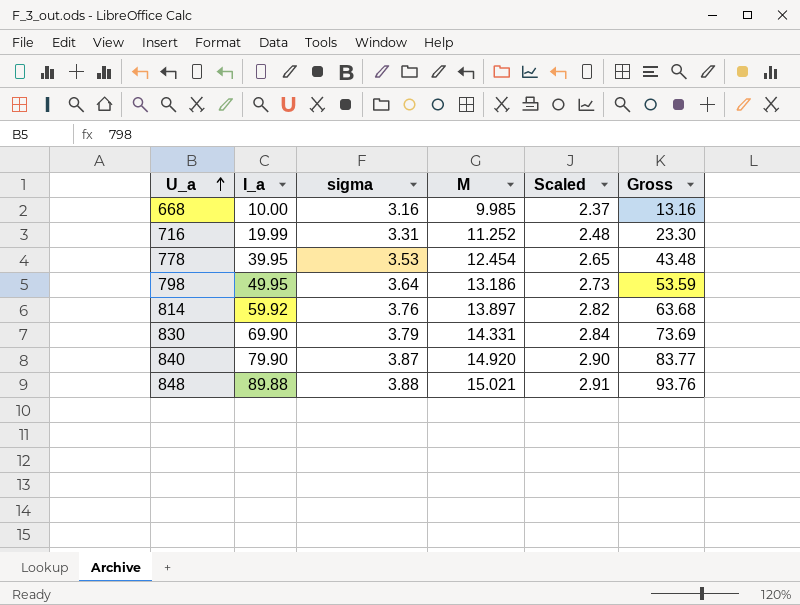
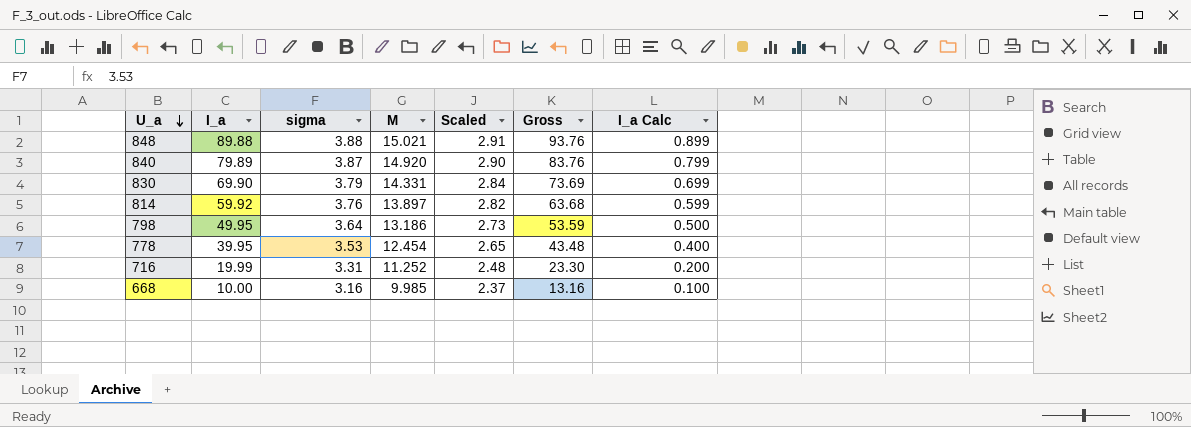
row order: U_a ascending -> U_a descending
column I_a Calc | formula: none -> [I_a] * 0.01
840 | I_a: 79.90 -> 79.89
840 | Gross: 83.77 -> 83.76

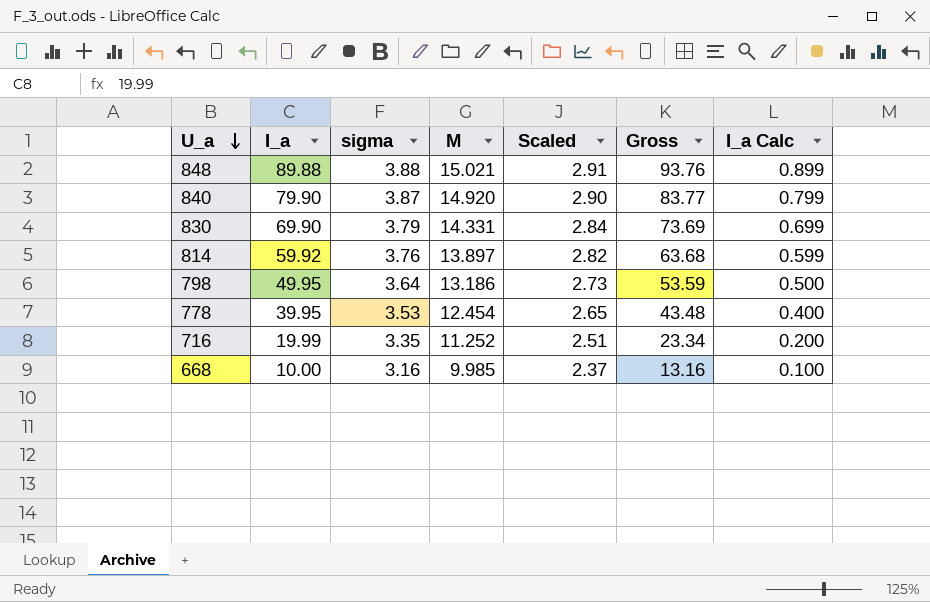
840 | I_a: 79.89 -> 79.90
840 | Gross: 83.76 -> 83.77
716 | sigma: 3.31 -> 3.35
716 | Scaled: 2.48 -> 2.51
716 | Gross: 23.30 -> 23.34

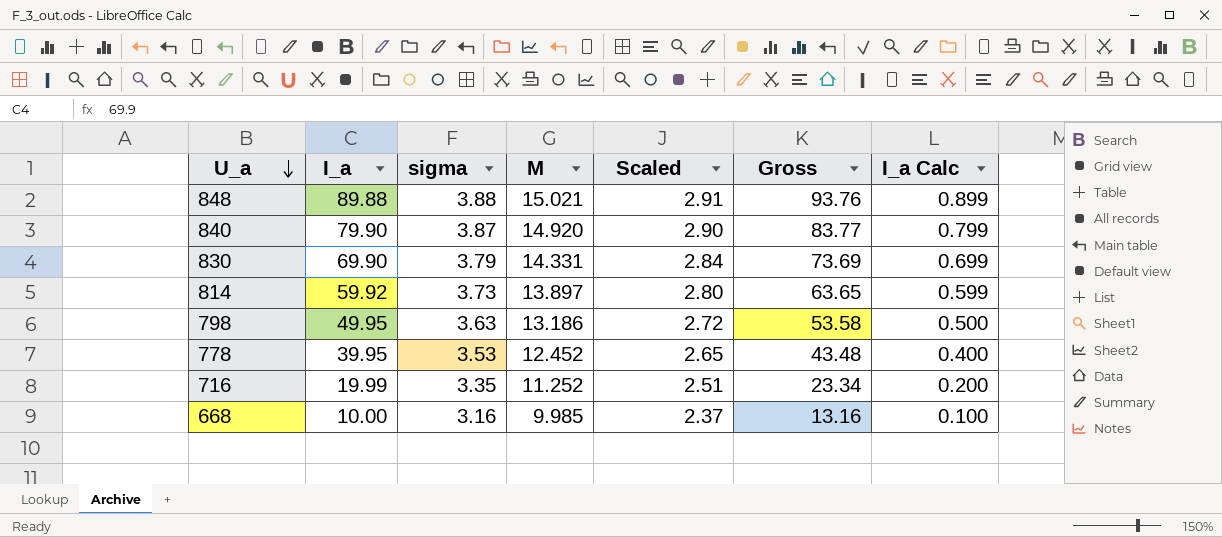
814 | sigma: 3.76 -> 3.73
814 | Scaled: 2.82 -> 2.80
814 | Gross: 63.68 -> 63.65
798 | sigma: 3.64 -> 3.63
798 | Scaled: 2.73 -> 2.72
798 | Gross: 53.59 -> 53.58
778 | M: 12.454 -> 12.452

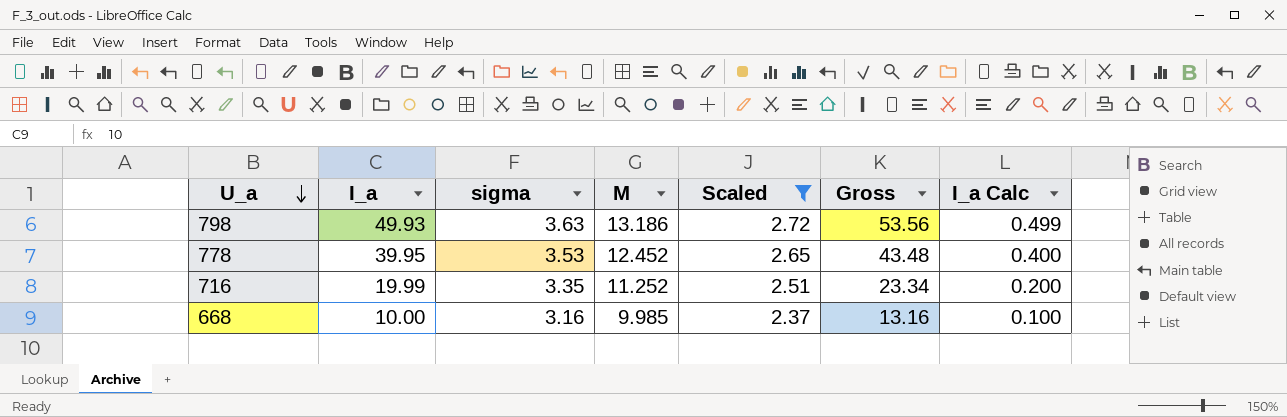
filter: none -> Scaled <= 2.72
798 | I_a: 49.95 -> 49.93
798 | Gross: 53.58 -> 53.56
798 | I_a Calc: 0.500 -> 0.499

